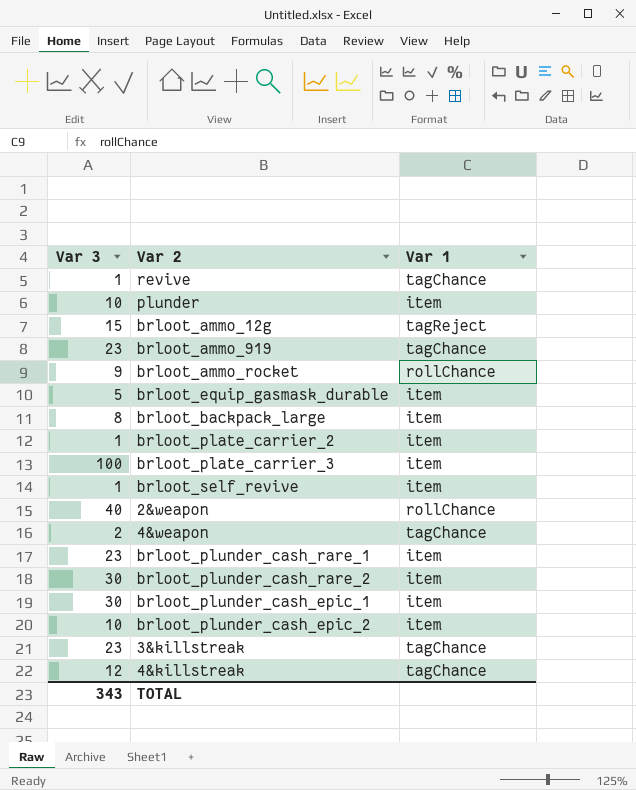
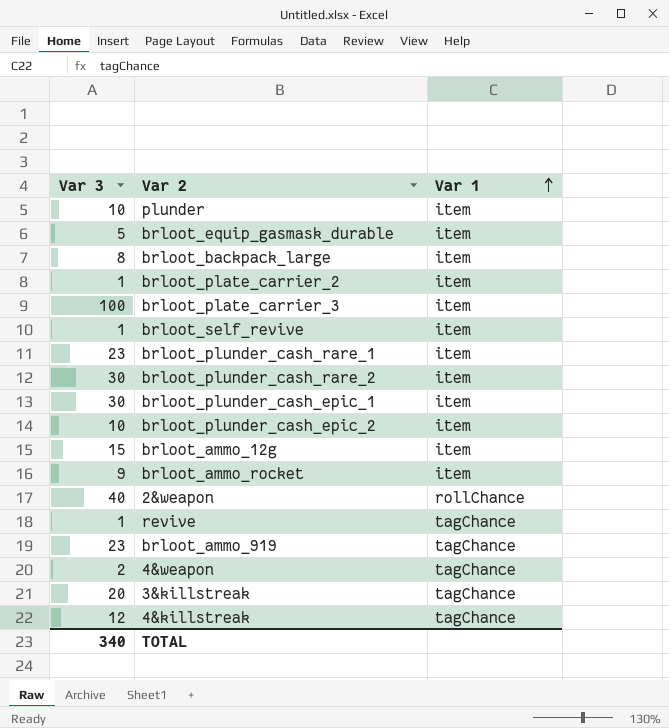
row order: none -> Var 1 ascending
brloot_ammo_12g | Var 1: tagReject -> item
brloot_ammo_rocket | Var 1: rollChance -> item
3&killstreak | Var 3: 23 -> 20
TOTAL | Var 3: 343 -> 340

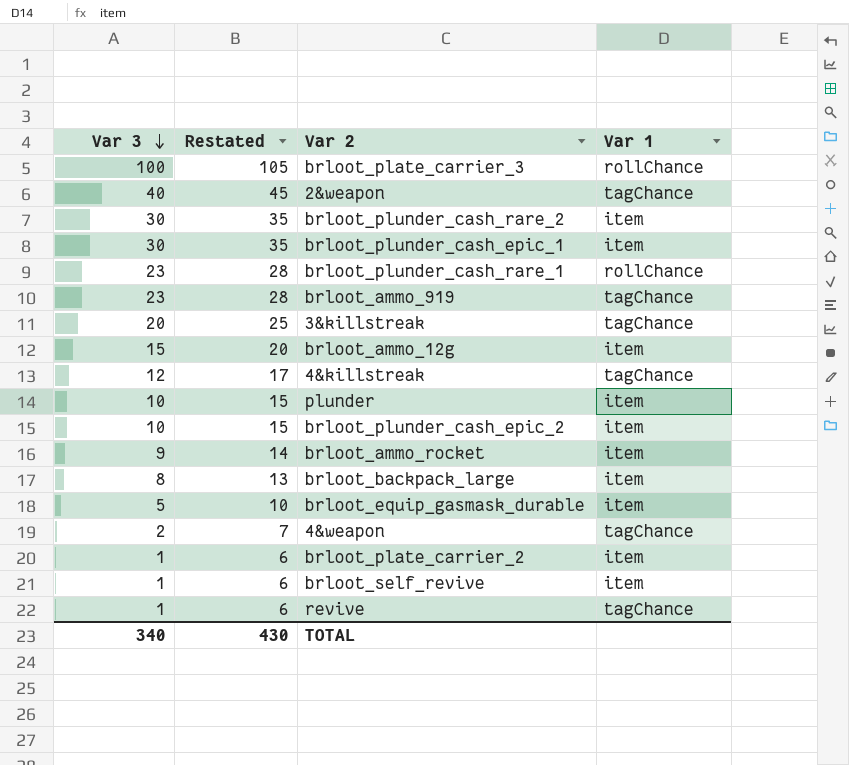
row order: Var 1 ascending -> Var 3 descending
column Restated | formula: none -> [Var 3] + 5
brloot_plate_carrier_3 | Var 1: item -> rollChance
2&weapon | Var 1: rollChance -> tagChance
brloot_plunder_cash_rare_1 | Var 1: item -> rollChance

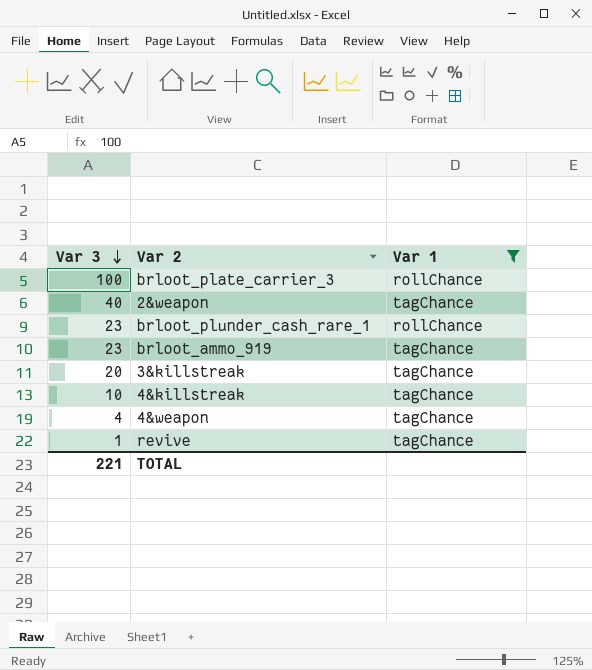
filter: none -> Var 1 != item
column Restated | formula: [Var 3] + 5 -> none
4&killstreak | Var 3: 12 -> 10
4&weapon | Var 3: 2 -> 4
TOTAL | Var 3: 340 -> 221

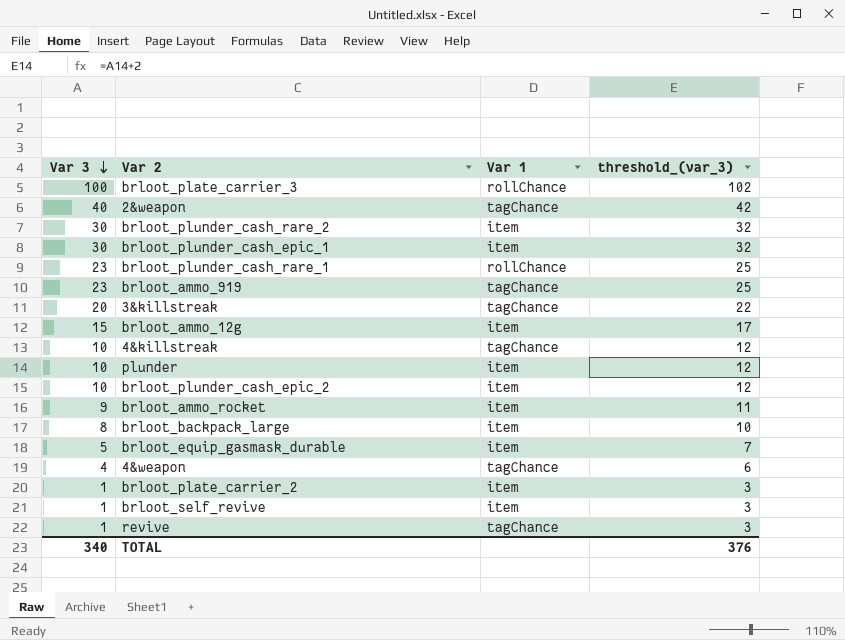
filter: Var 1 != item -> none
column threshold_(var_3) | formula: none -> [Var 3] + 2
TOTAL | Var 3: 221 -> 340

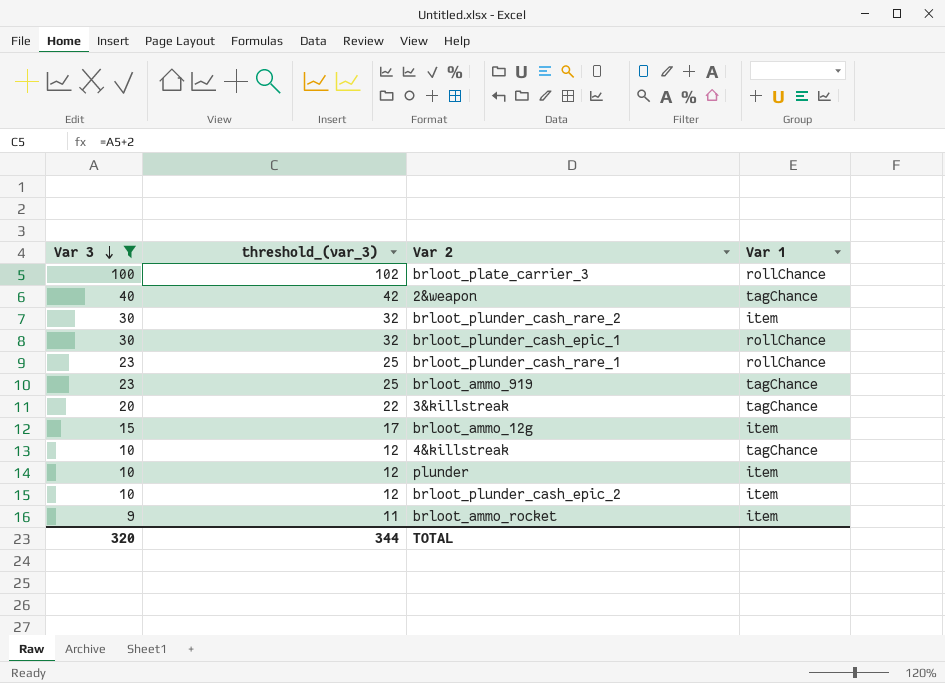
filter: none -> Var 3 >= 9
column threshold_(var_3) | position: 4 -> 2
brloot_plunder_cash_epic_1 | Var 1: item -> rollChance
TOTAL | Var 3: 340 -> 320
TOTAL | threshold_(var_3): 376 -> 344

